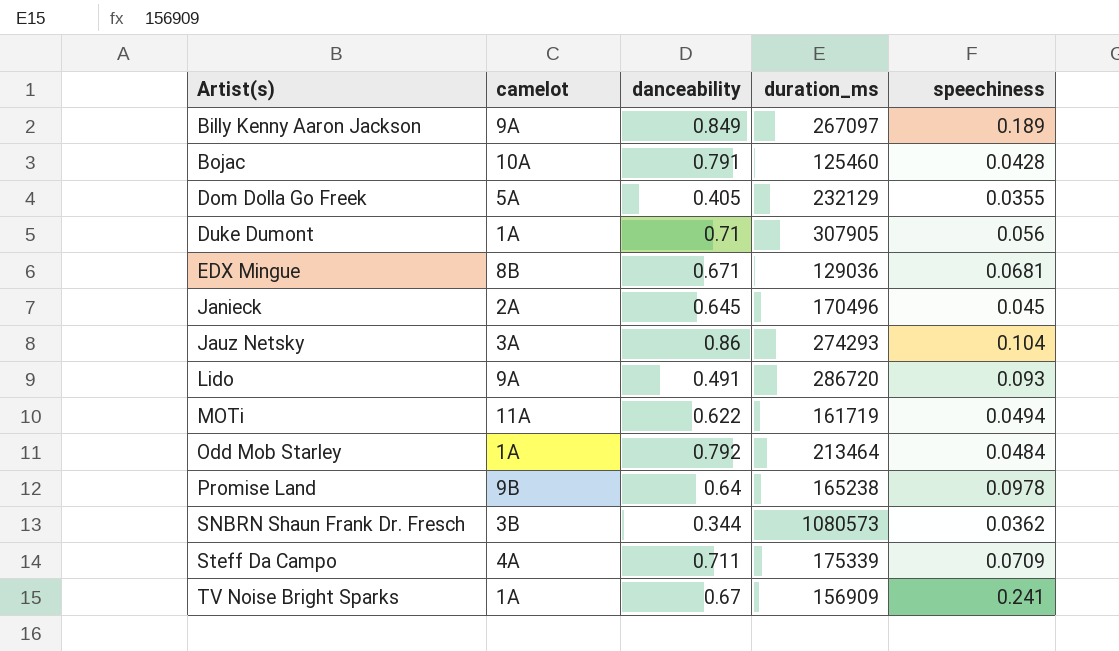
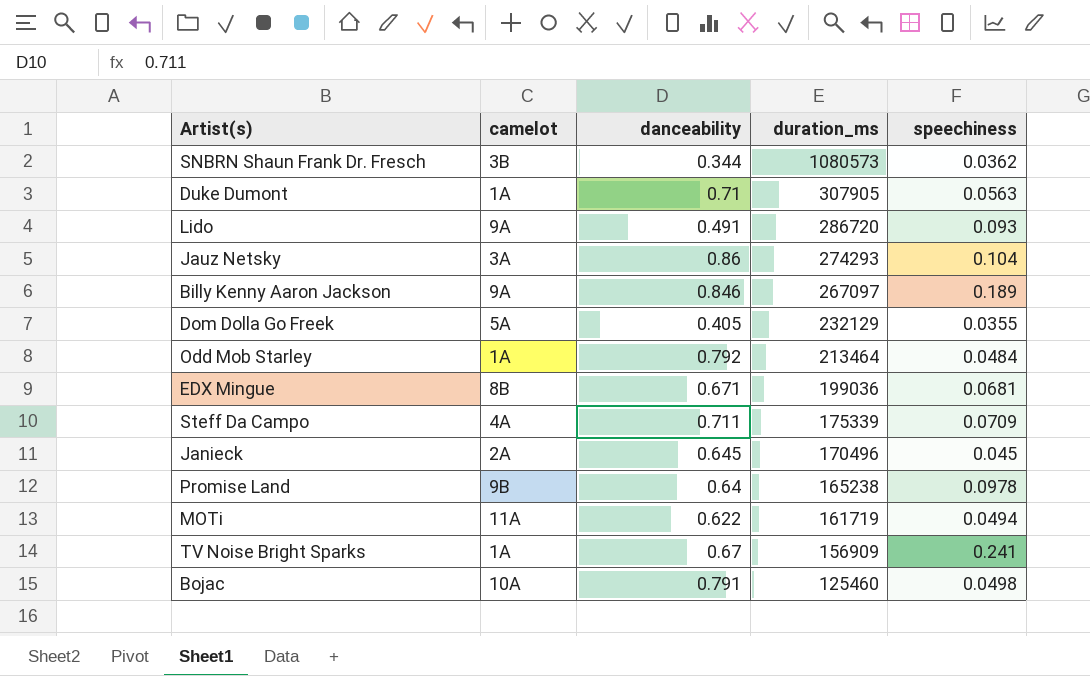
row order: Artist(s) ascending -> duration_ms descending
Duke Dumont | speechiness: 0.056 -> 0.0563
Billy Kenny Aaron Jackson | danceability: 0.849 -> 0.846
EDX Mingue | duration_ms: 129036 -> 199036
Bojac | speechiness: 0.0428 -> 0.0498

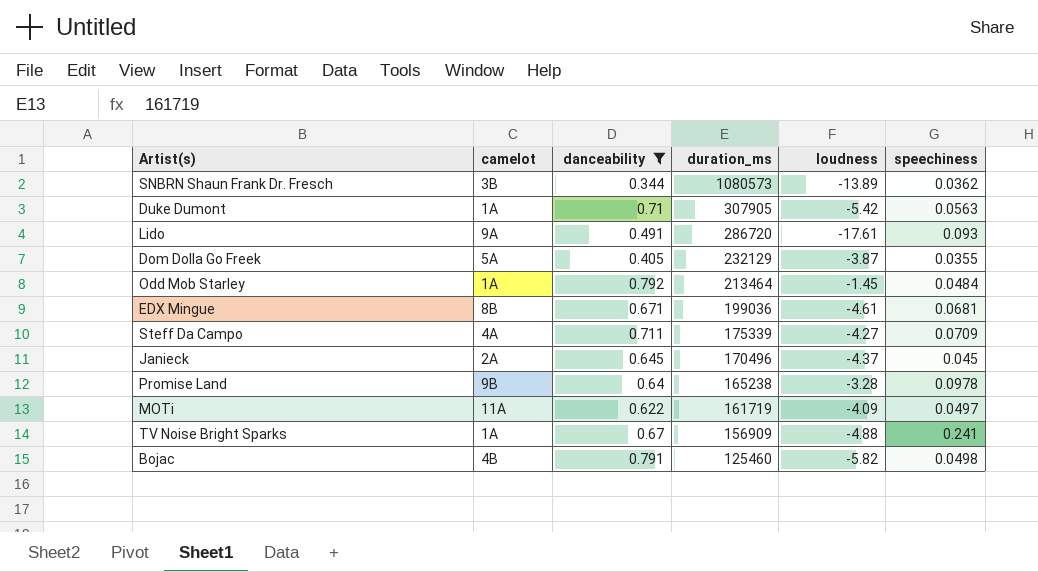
filter: none -> danceability <= 0.792
column loudness | position: none -> 5
MOTi | speechiness: 0.0494 -> 0.0497
Bojac | camelot: 10A -> 4B

